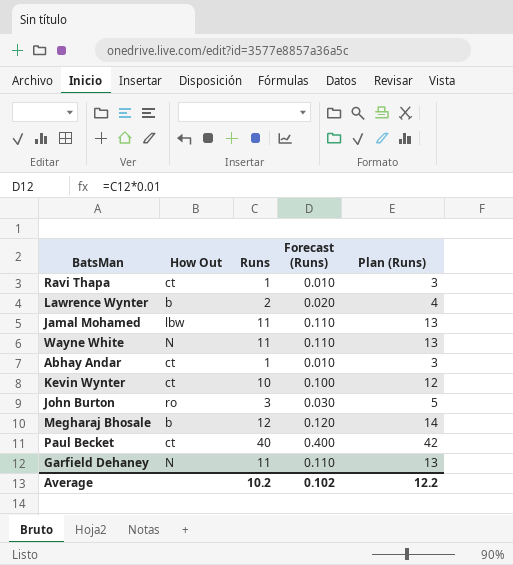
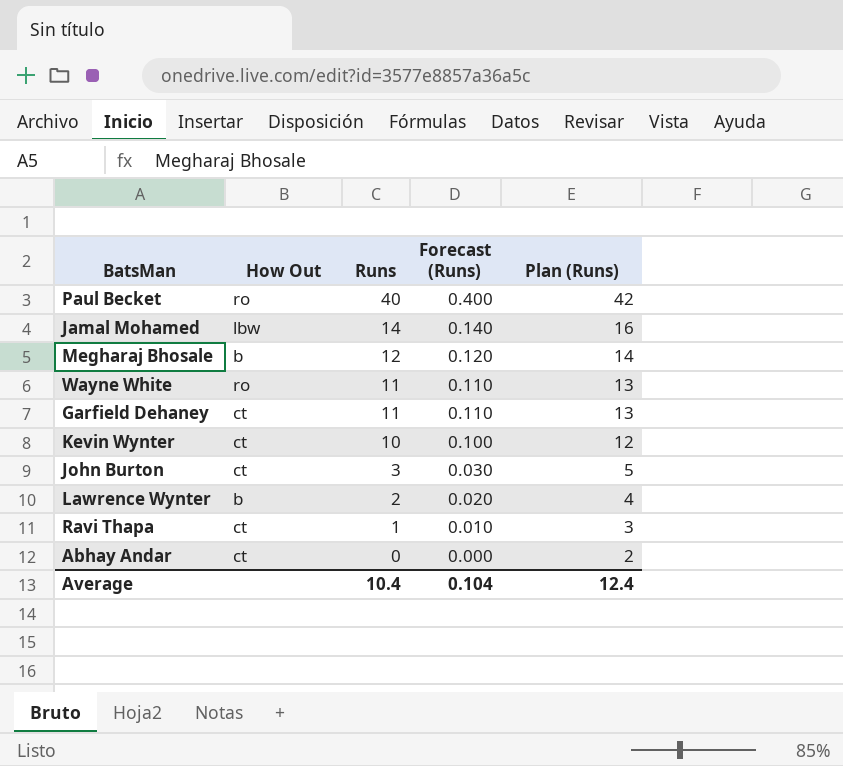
row order: none -> Runs descending
Paul Becket | How Out: ct -> ro
Jamal Mohamed | Runs: 11 -> 14
Jamal Mohamed | Forecast (Runs): 0.110 -> 0.140
Jamal Mohamed | Plan (Runs): 13 -> 16
Wayne White | How Out: N -> ro
Garfield Dehaney | How Out: N -> ct
John Burton | How Out: ro -> ct
Abhay Andar | Runs: 1 -> 0
Abhay Andar | Forecast (Runs): 0.010 -> 0.000
Abhay Andar | Plan (Runs): 3 -> 2
Average | Runs: 10.2 -> 10.4
Average | Forecast (Runs): 0.102 -> 0.104
Average | Plan (Runs): 12.2 -> 12.4

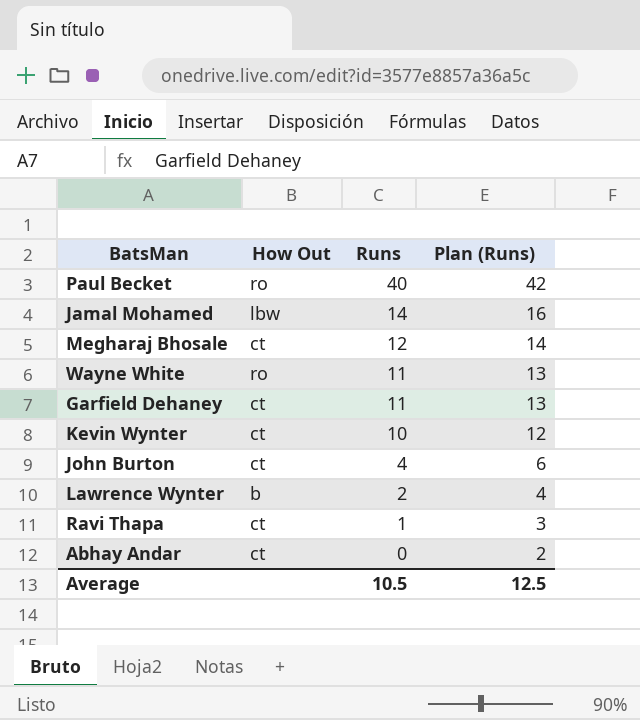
column Forecast (Runs) | formula: [Runs] * 0.01 -> none
Megharaj Bhosale | How Out: b -> ct
John Burton | Runs: 3 -> 4
John Burton | Plan (Runs): 5 -> 6
Average | Runs: 10.4 -> 10.5
Average | Plan (Runs): 12.4 -> 12.5

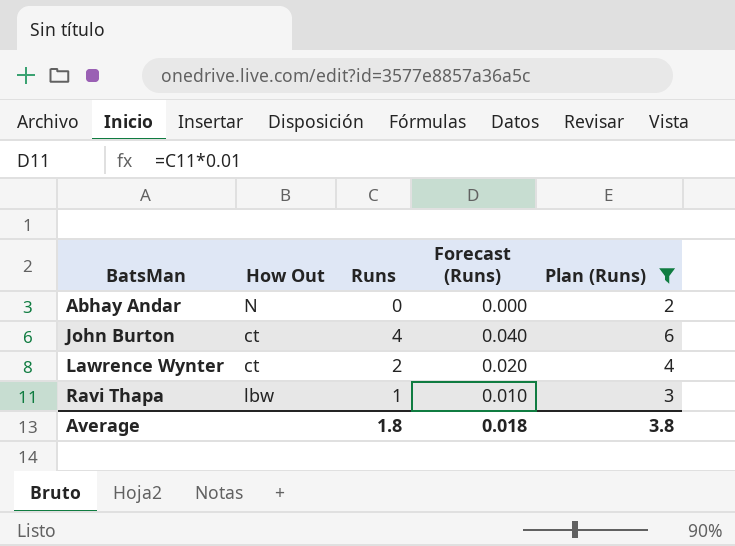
filter: none -> Plan (Runs) <= 6
row order: Runs descending -> BatsMan ascending
column Forecast (Runs) | formula: none -> [Runs] * 0.01
Abhay Andar | How Out: ct -> N
Lawrence Wynter | How Out: b -> ct
Ravi Thapa | How Out: ct -> lbw
Average | Runs: 10.5 -> 1.8
Average | Plan (Runs): 12.5 -> 3.8

